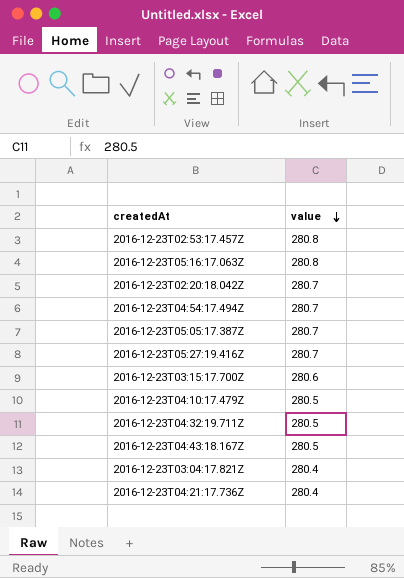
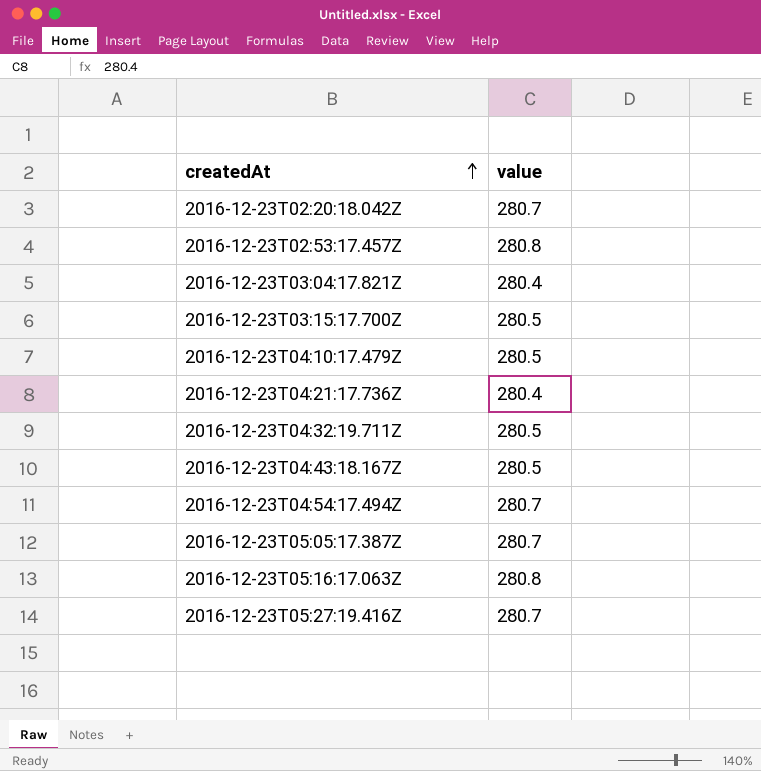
row order: value descending -> createdAt ascending
2016-12-23T03:15:17.700Z | value: 280.6 -> 280.5

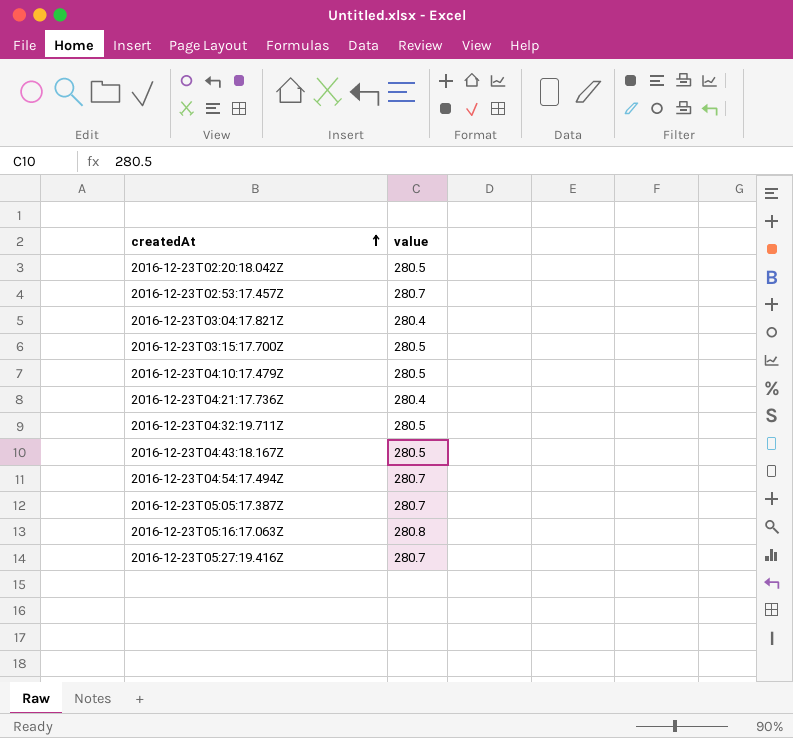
2016-12-23T02:20:18.042Z | value: 280.7 -> 280.5
2016-12-23T02:53:17.457Z | value: 280.8 -> 280.7

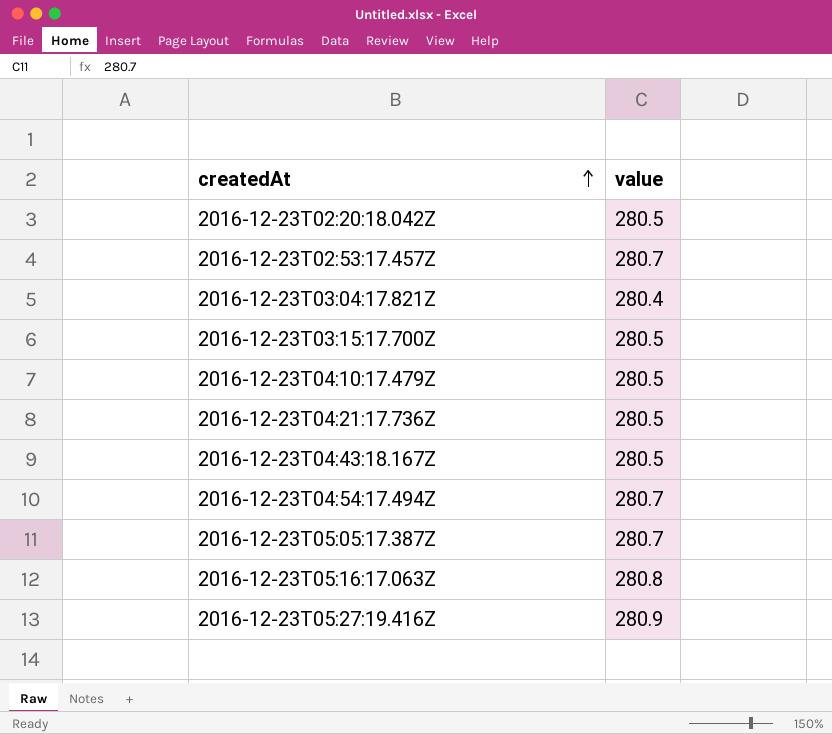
row 2016-12-23T04:32:19.711Z: 280.5 -> none
2016-12-23T04:21:17.736Z | value: 280.4 -> 280.5
2016-12-23T05:27:19.416Z | value: 280.7 -> 280.9

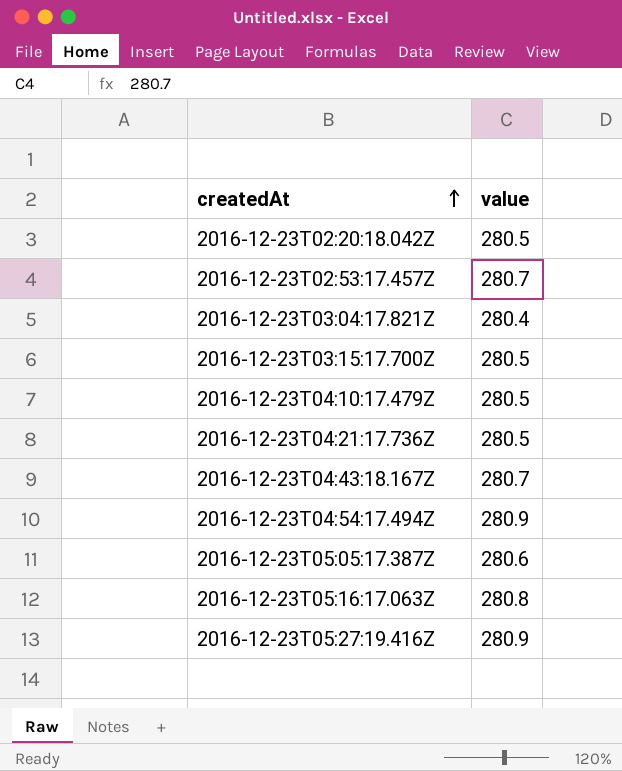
2016-12-23T04:43:18.167Z | value: 280.5 -> 280.7
2016-12-23T04:54:17.494Z | value: 280.7 -> 280.9
2016-12-23T05:05:17.387Z | value: 280.7 -> 280.6

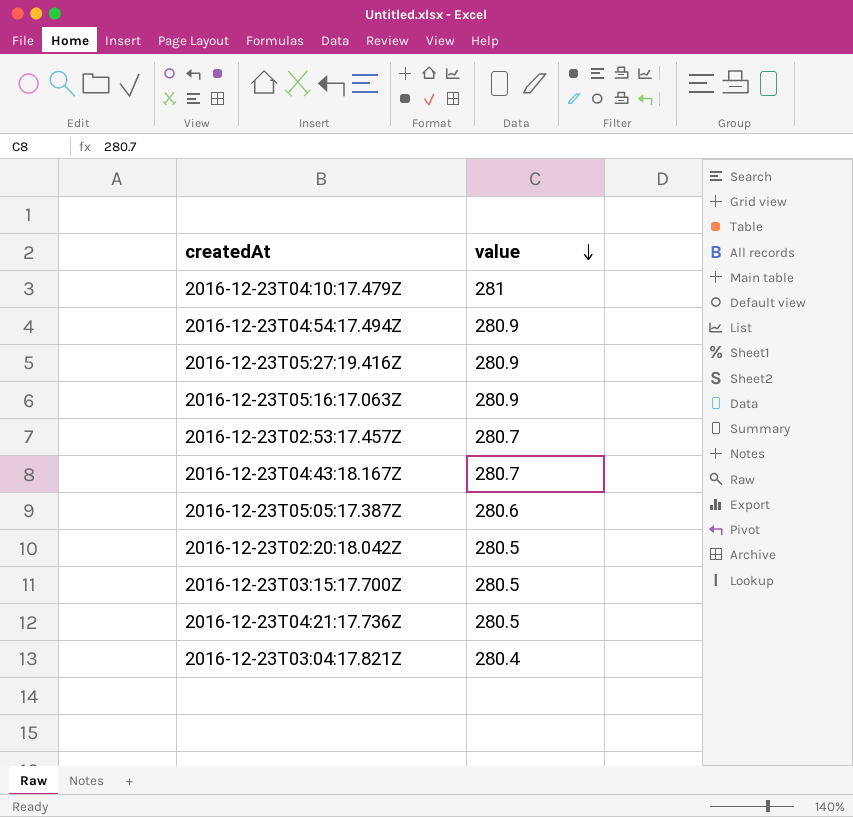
row order: createdAt ascending -> value descending
2016-12-23T04:10:17.479Z | value: 280.5 -> 281
2016-12-23T05:16:17.063Z | value: 280.8 -> 280.9

